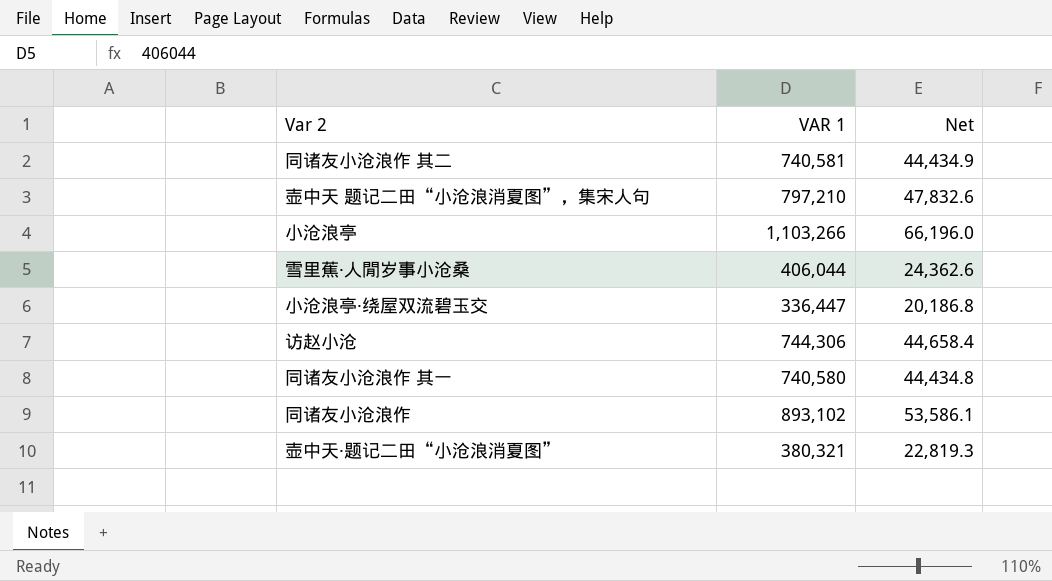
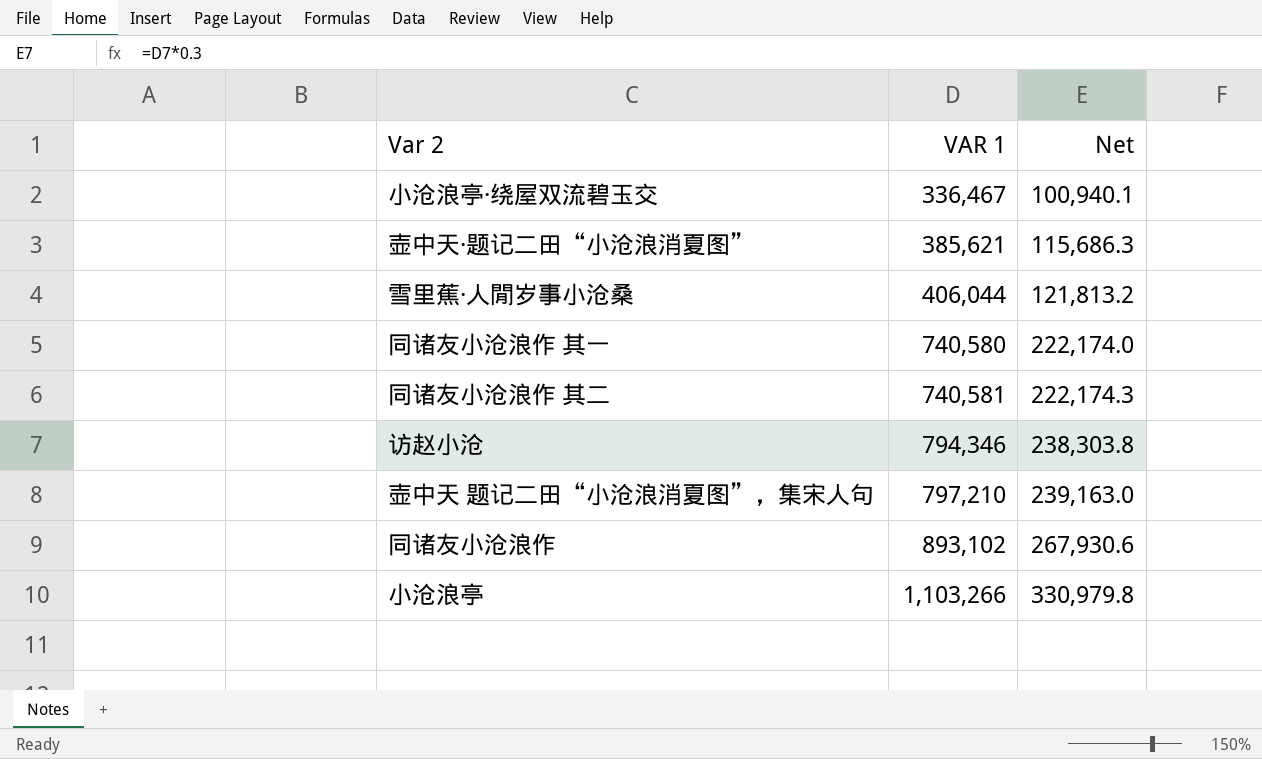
row order: none -> VAR 1 ascending
column Net | formula: [VAR 1] * 0.06 -> [VAR 1] * 0.3
小沧浪亭·绕屋双流碧玉交 | VAR 1: 336,447 -> 336,467
壶中天·题记二田“小沧浪消夏图” | VAR 1: 380,321 -> 385,621
访赵小沧 | VAR 1: 744,306 -> 794,346

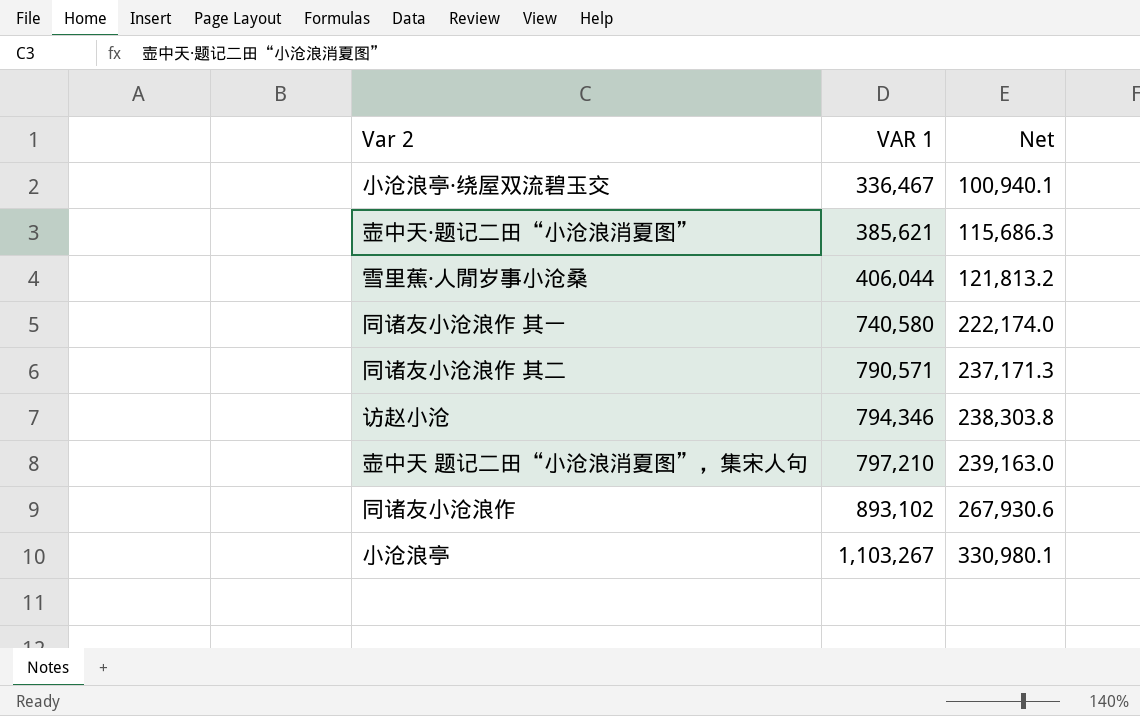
同诸友小沧浪作 其二 | VAR 1: 740,581 -> 790,571
同诸友小沧浪作 其二 | Net: 222,174.3 -> 237,171.3
小沧浪亭 | VAR 1: 1,103,266 -> 1,103,267
小沧浪亭 | Net: 330,979.8 -> 330,980.1

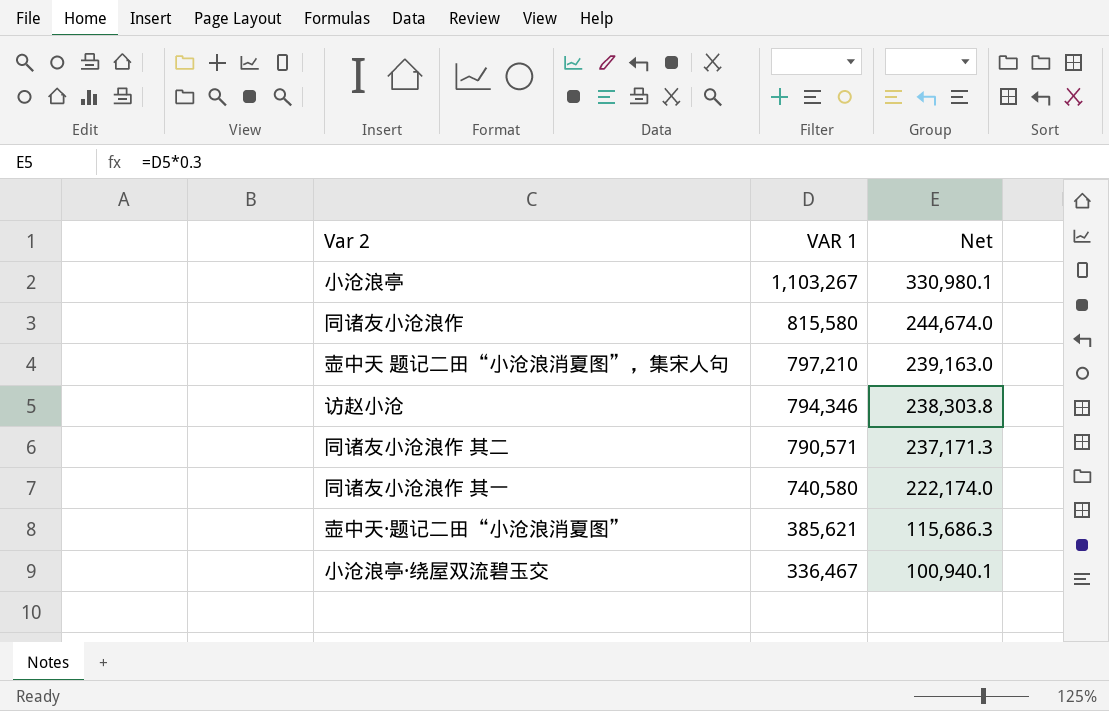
row order: VAR 1 ascending -> VAR 1 descending
row 雪里蕉·人閒岁事小沧桑: 406,044 | 121,813.2 -> none
同诸友小沧浪作 | VAR 1: 893,102 -> 815,580
同诸友小沧浪作 | Net: 267,930.6 -> 244,674.0

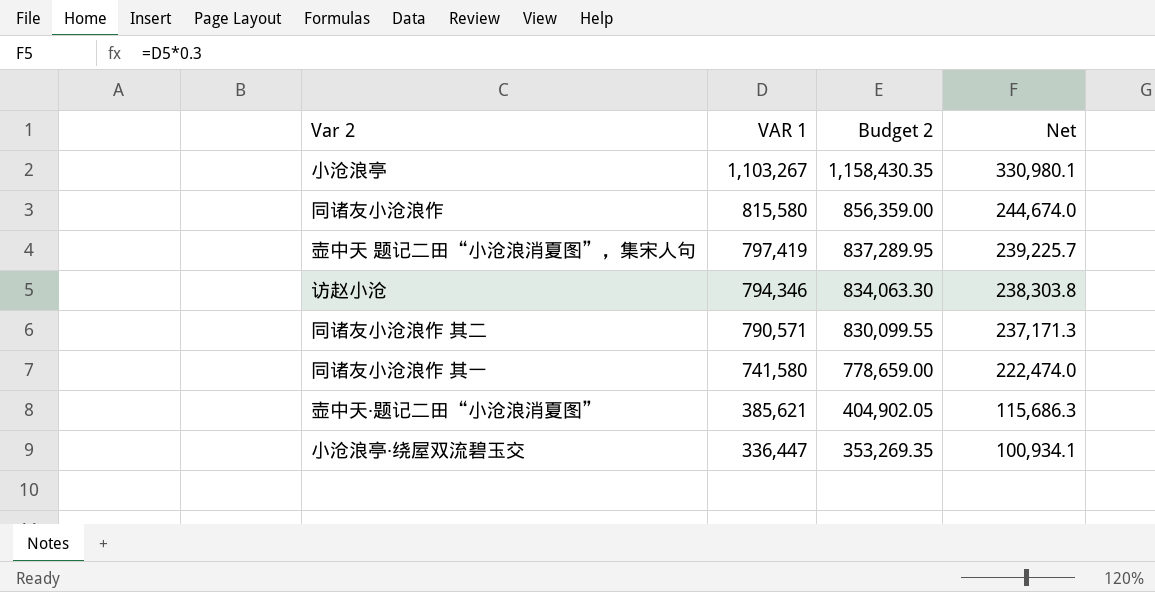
column Budget 2 | formula: none -> [VAR 1] * 1.05
壶中天 题记二田“小沧浪消夏图”，集宋人句 | VAR 1: 797,210 -> 797,419
壶中天 题记二田“小沧浪消夏图”，集宋人句 | Net: 239,163.0 -> 239,225.7
同诸友小沧浪作 其一 | VAR 1: 740,580 -> 741,580
同诸友小沧浪作 其一 | Net: 222,174.0 -> 222,474.0
小沧浪亭·绕屋双流碧玉交 | VAR 1: 336,467 -> 336,447
小沧浪亭·绕屋双流碧玉交 | Net: 100,940.1 -> 100,934.1

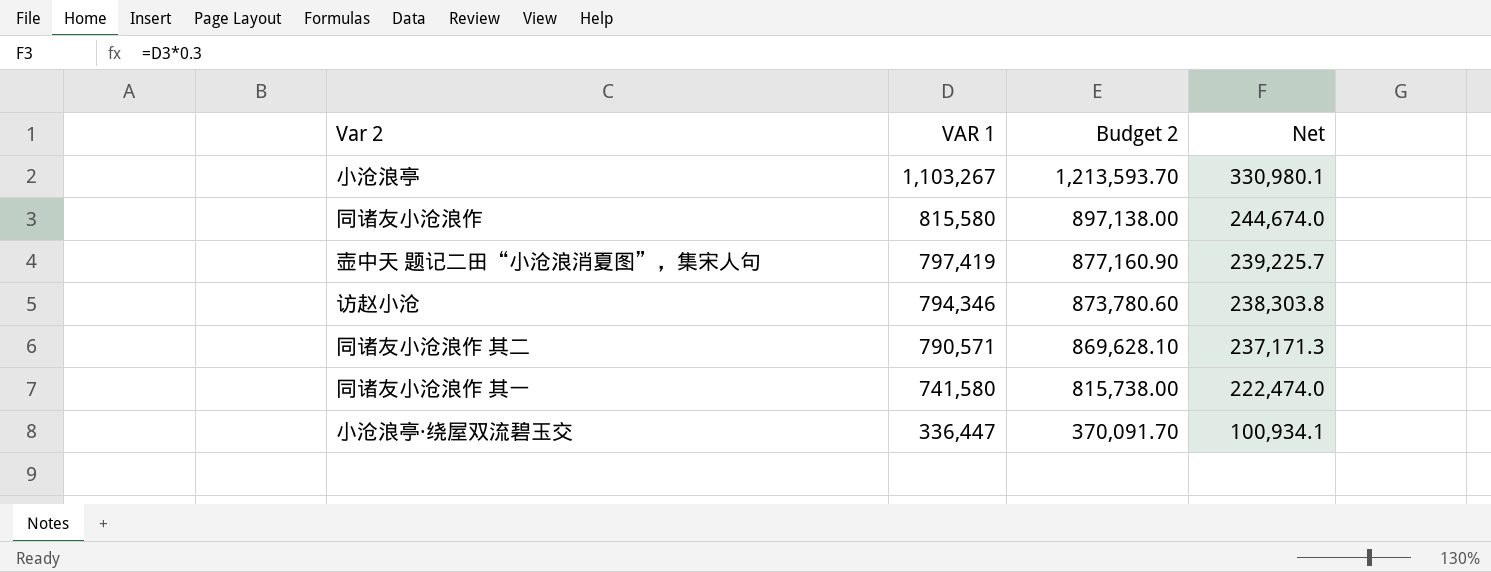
column Budget 2 | formula: [VAR 1] * 1.05 -> [VAR 1] * 1.1
row 壶中天·题记二田“小沧浪消夏图”: 385,621 | 404,902.05 | 115,686.3 -> none

